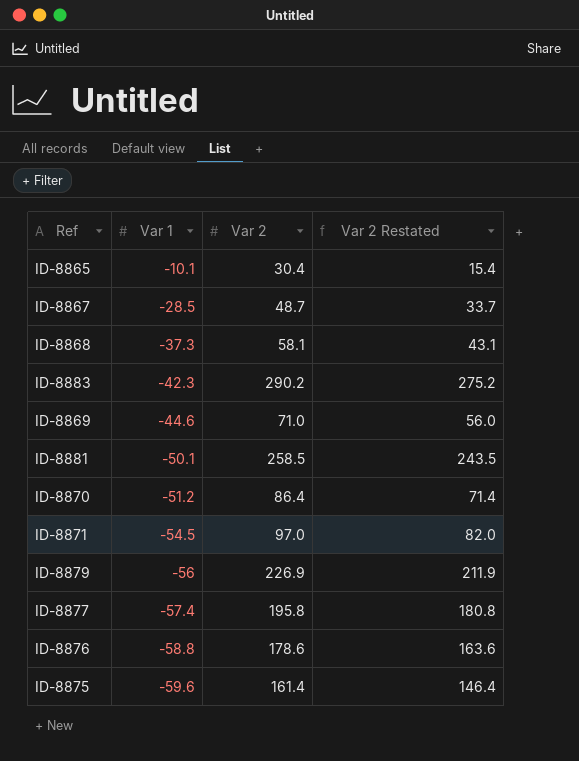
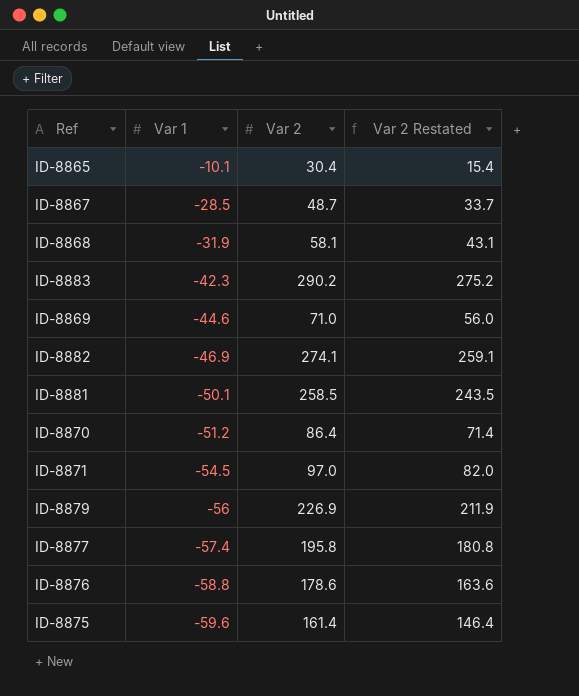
ID-8868 | Var 1: -37.3 -> -31.9
row ID-8882: none -> -46.9 | 274.1 | 259.1

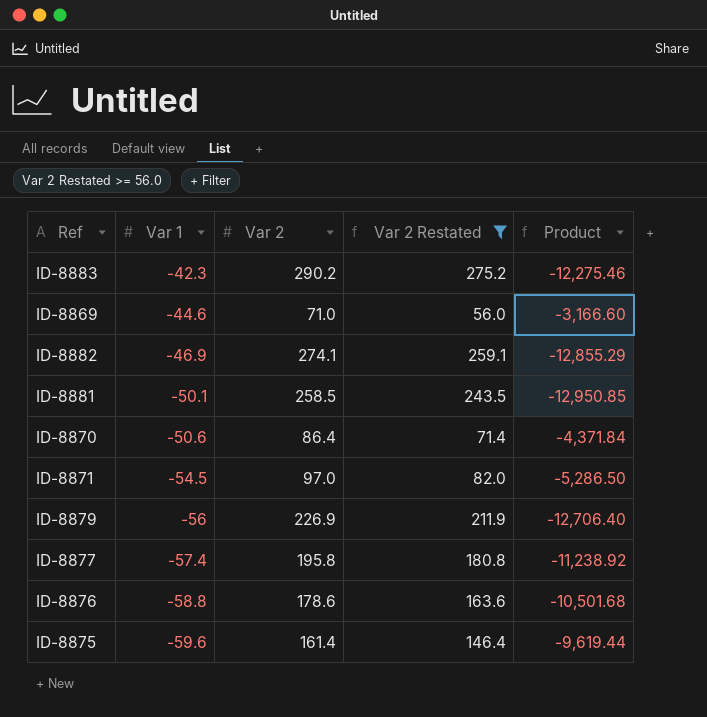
filter: none -> Var 2 Restated >= 56.0
column Product | formula: none -> [Var 1] * [Var 2]
ID-8870 | Var 1: -51.2 -> -50.6

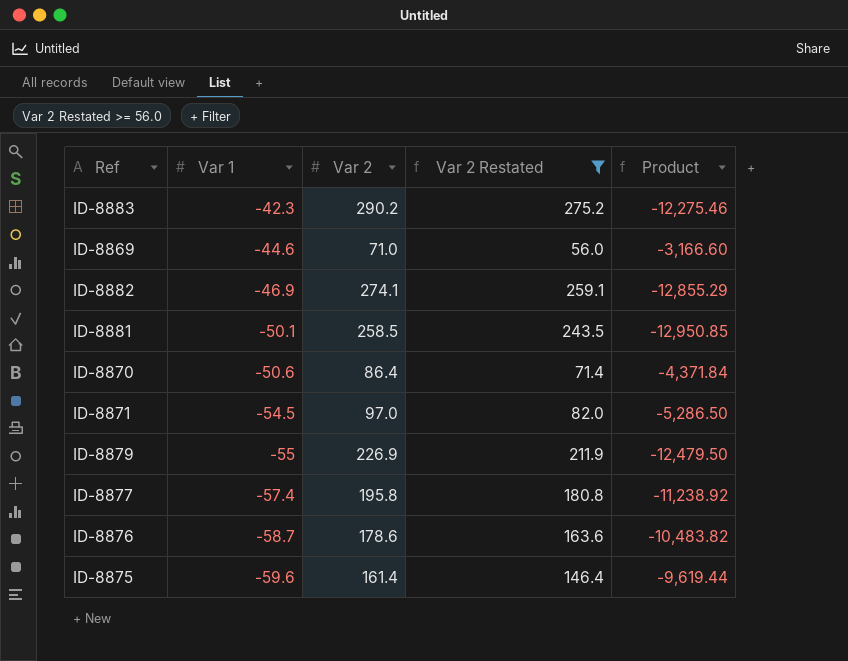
ID-8879 | Var 1: -56 -> -55
ID-8879 | Product: -12,706.40 -> -12,479.50
ID-8876 | Var 1: -58.8 -> -58.7
ID-8876 | Product: -10,501.68 -> -10,483.82

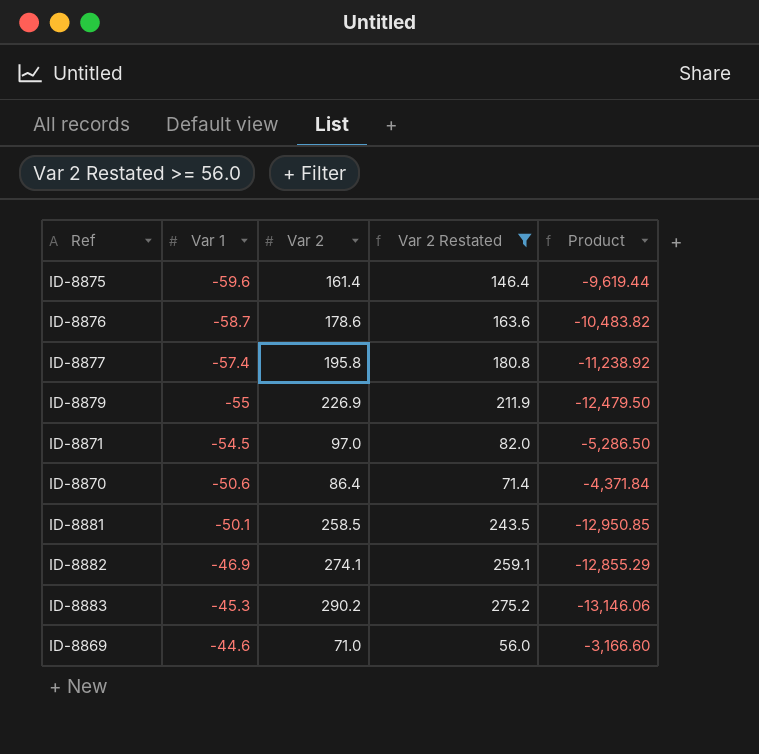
row order: Var 1 descending -> Var 1 ascending
ID-8883 | Var 1: -42.3 -> -45.3
ID-8883 | Product: -12,275.46 -> -13,146.06

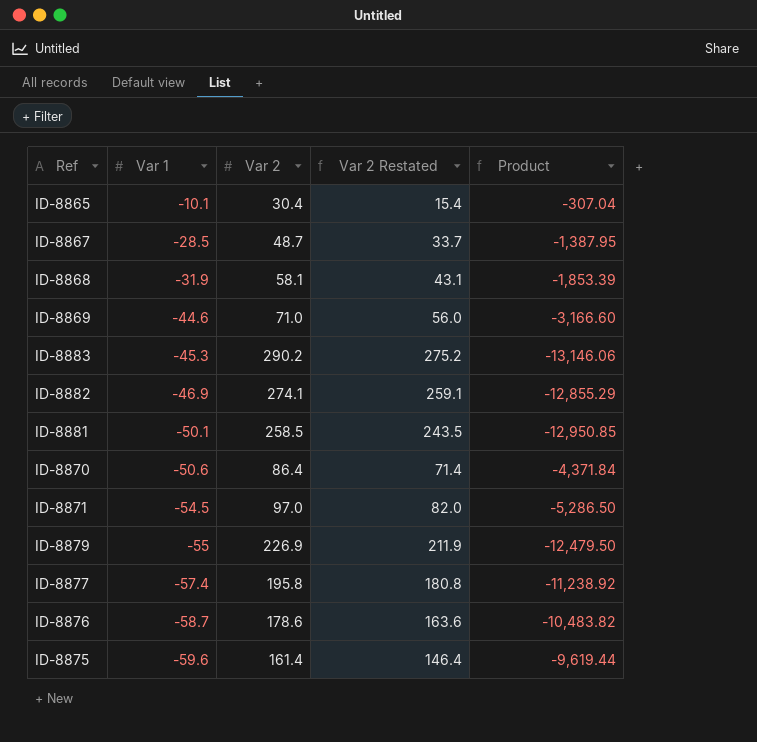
filter: Var 2 Restated >= 56.0 -> none
row order: Var 1 ascending -> Var 1 descending

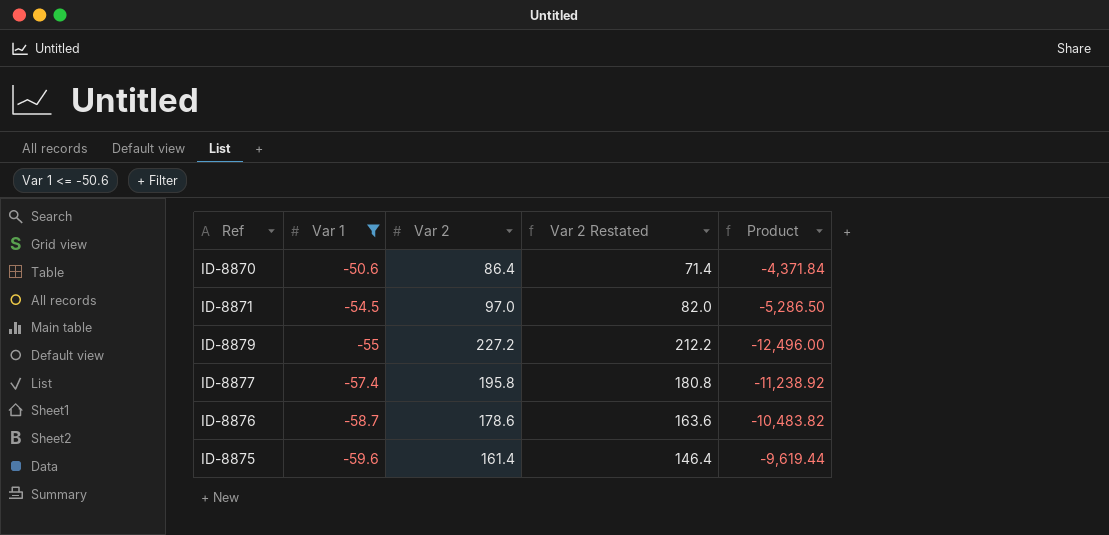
filter: none -> Var 1 <= -50.6
ID-8879 | Var 2: 226.9 -> 227.2
ID-8879 | Var 2 Restated: 211.9 -> 212.2
ID-8879 | Product: -12,479.50 -> -12,496.00

